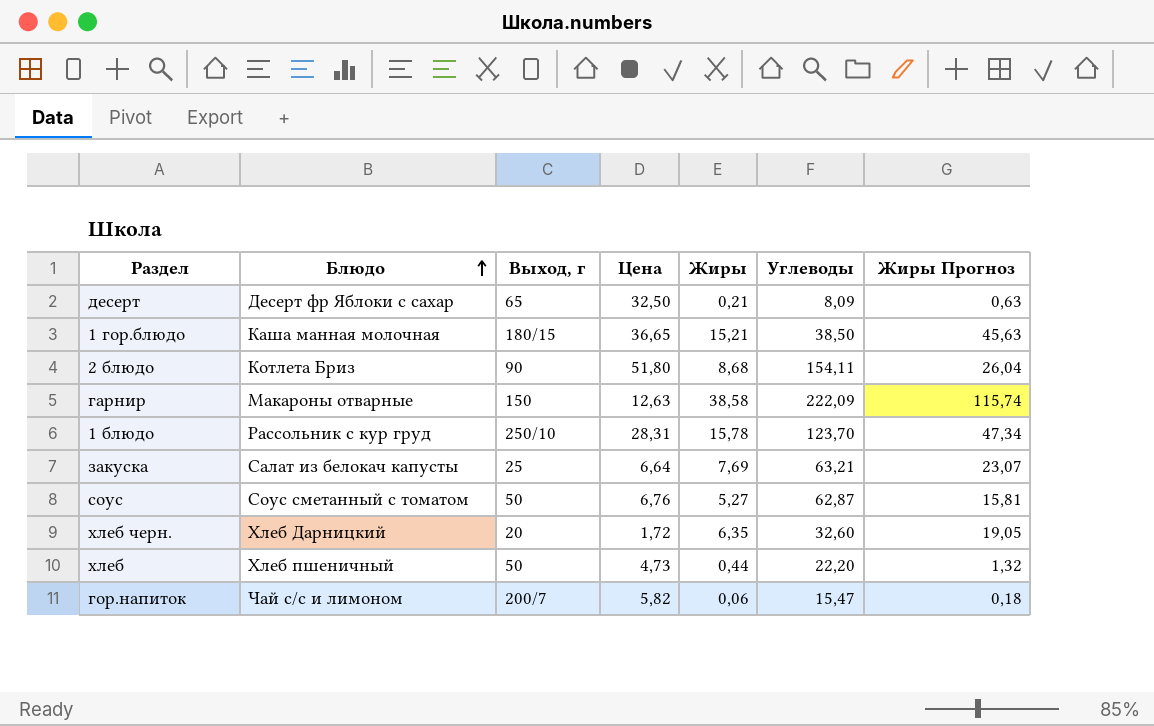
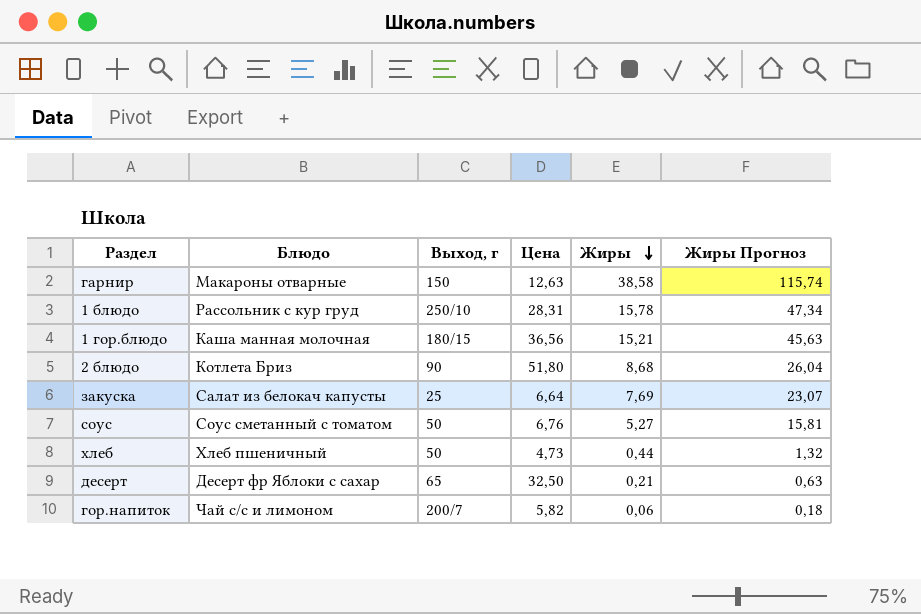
row order: Блюдо ascending -> Жиры descending
column Углеводы | position: 6 -> none
row хлеб черн.: Хлеб Дарницкий | 20 | 1,72 | 6,35 | 32,60 | 19,05 -> none
1 гор.блюдо | Цена: 36,65 -> 36,56

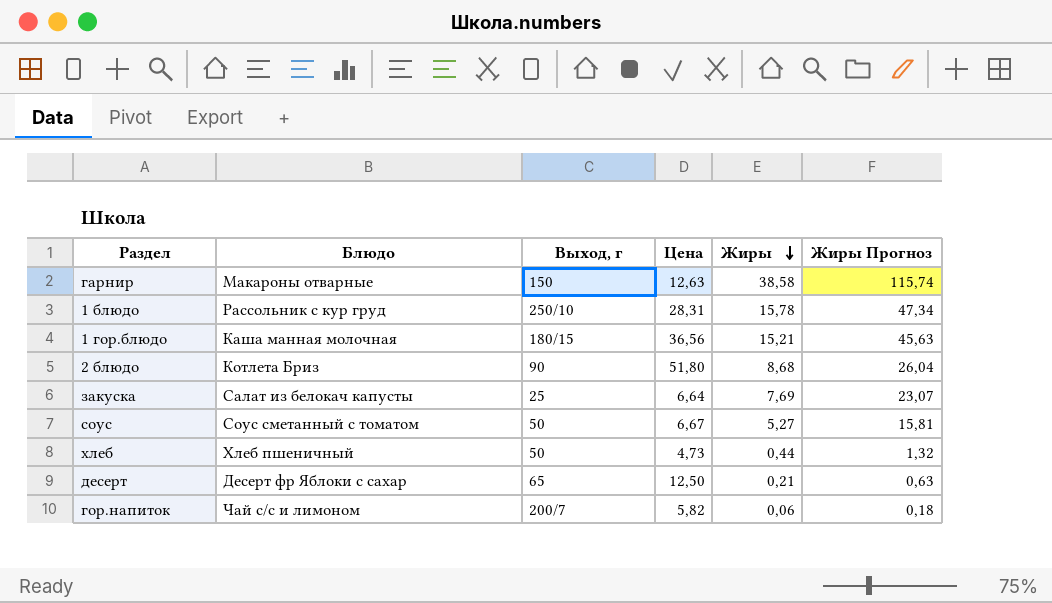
соус | Цена: 6,76 -> 6,67
десерт | Цена: 32,50 -> 12,50

